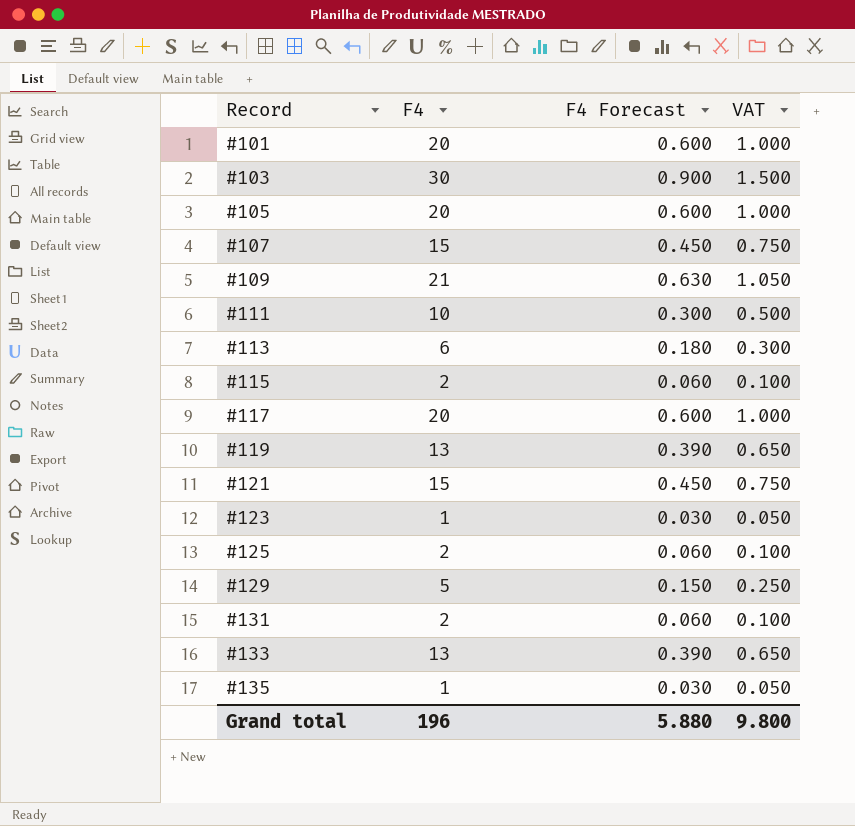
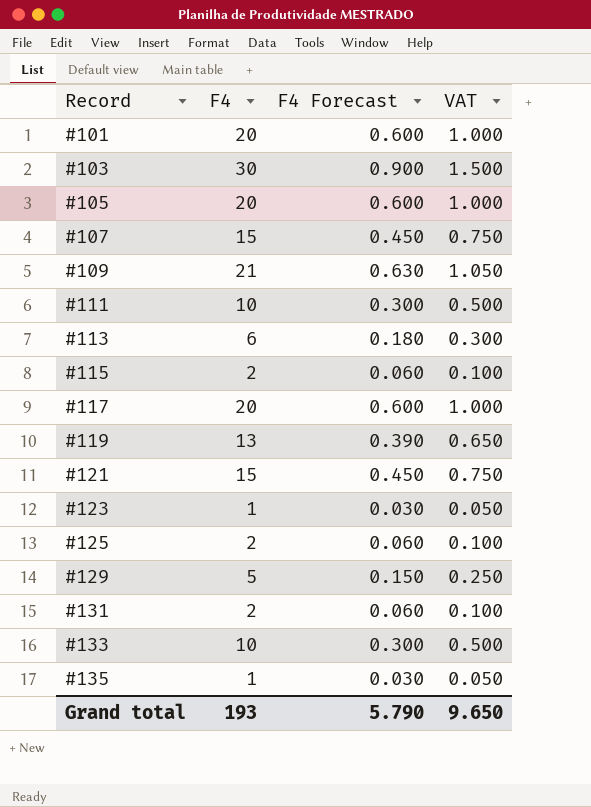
#133 | F4: 13 -> 10
#133 | F4 Forecast: 0.390 -> 0.300
#133 | VAT: 0.650 -> 0.500
Grand total | F4: 196 -> 193
Grand total | F4 Forecast: 5.880 -> 5.790
Grand total | VAT: 9.800 -> 9.650

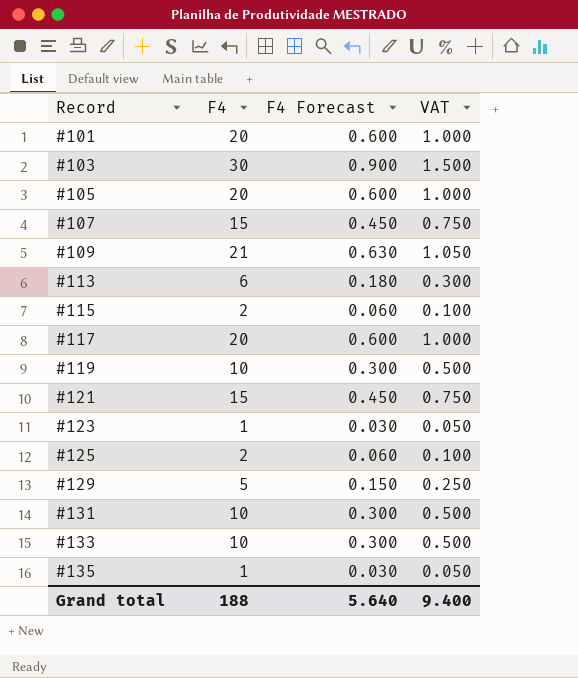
row #111: 10 | 0.300 | 0.500 -> none
#119 | F4: 13 -> 10
#119 | F4 Forecast: 0.390 -> 0.300
#119 | VAT: 0.650 -> 0.500
#131 | F4: 2 -> 10
#131 | F4 Forecast: 0.060 -> 0.300
#131 | VAT: 0.100 -> 0.500
Grand total | F4: 193 -> 188
Grand total | F4 Forecast: 5.790 -> 5.640
Grand total | VAT: 9.650 -> 9.400

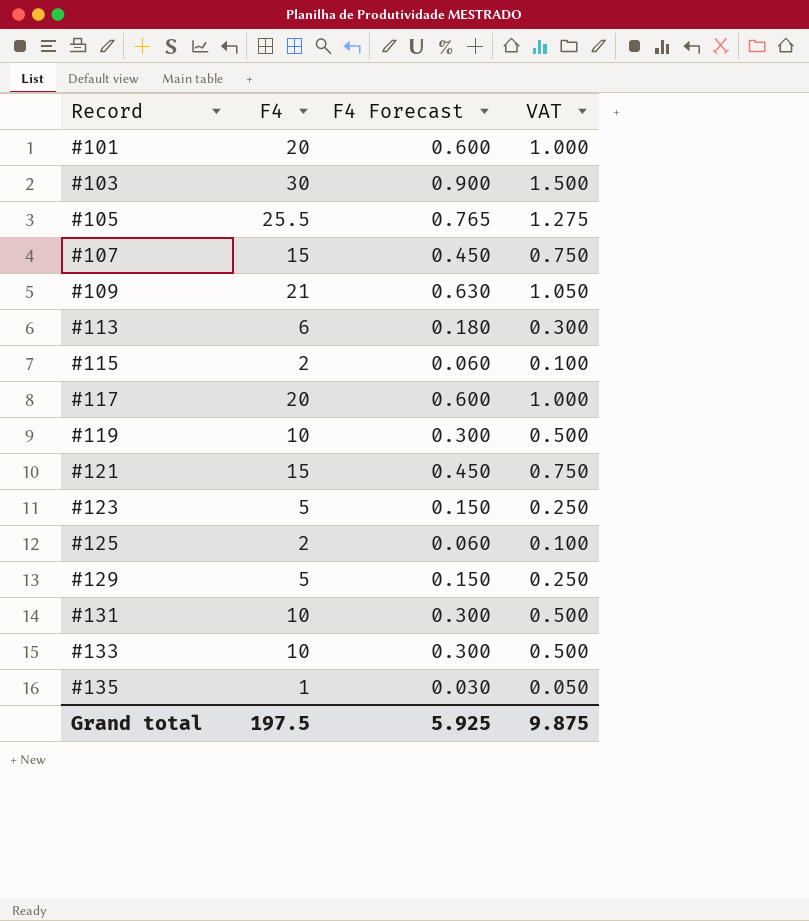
#105 | F4: 20 -> 25.5
#105 | F4 Forecast: 0.600 -> 0.765
#105 | VAT: 1.000 -> 1.275
#123 | F4: 1 -> 5
#123 | F4 Forecast: 0.030 -> 0.150
#123 | VAT: 0.050 -> 0.250
Grand total | F4: 188 -> 197.5
Grand total | F4 Forecast: 5.640 -> 5.925
Grand total | VAT: 9.400 -> 9.875

